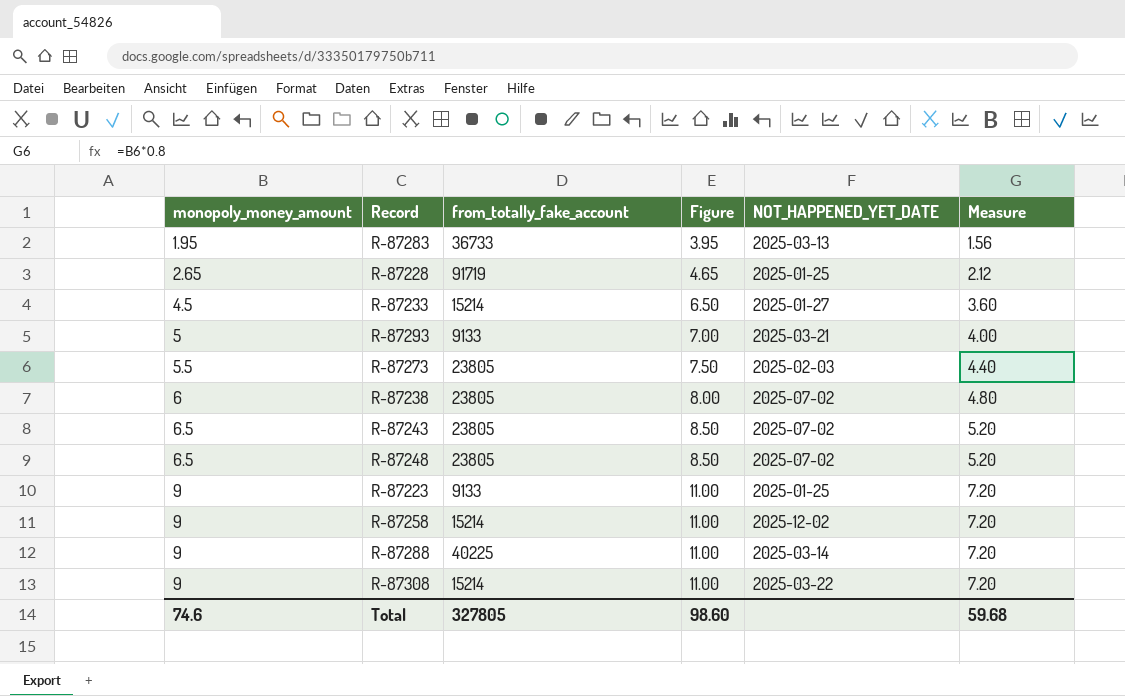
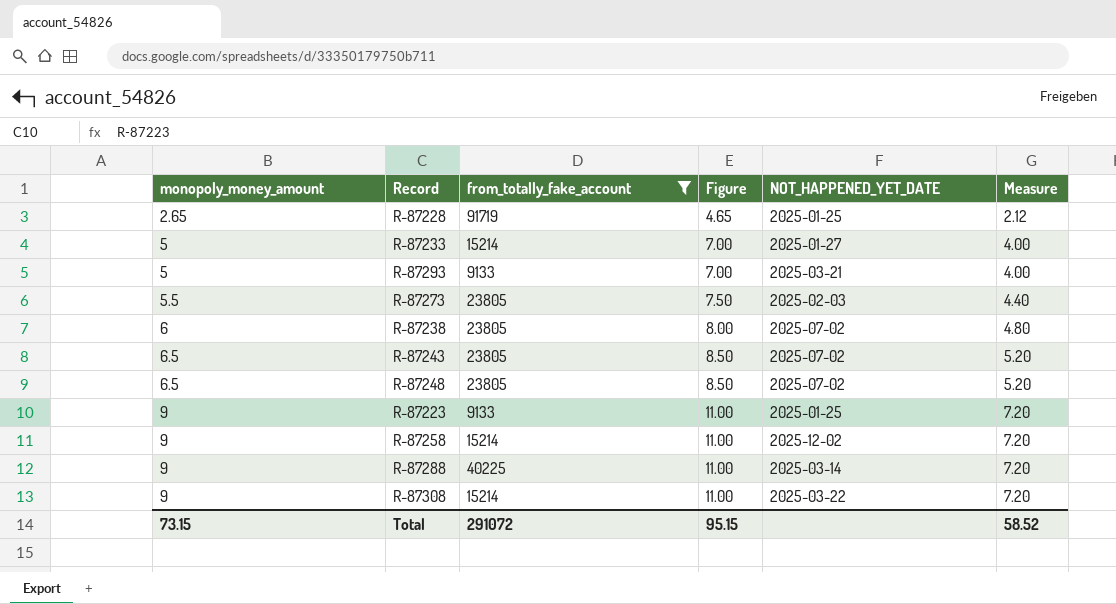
filter: none -> from_totally_fake_account != 36733
R-87233 | monopoly_money_amount: 4.5 -> 5
R-87233 | Figure: 6.50 -> 7.00
R-87233 | Measure: 3.60 -> 4.00
Total | monopoly_money_amount: 74.6 -> 73.15
Total | from_totally_fake_account: 327805 -> 291072
Total | Figure: 98.60 -> 95.15
Total | Measure: 59.68 -> 58.52

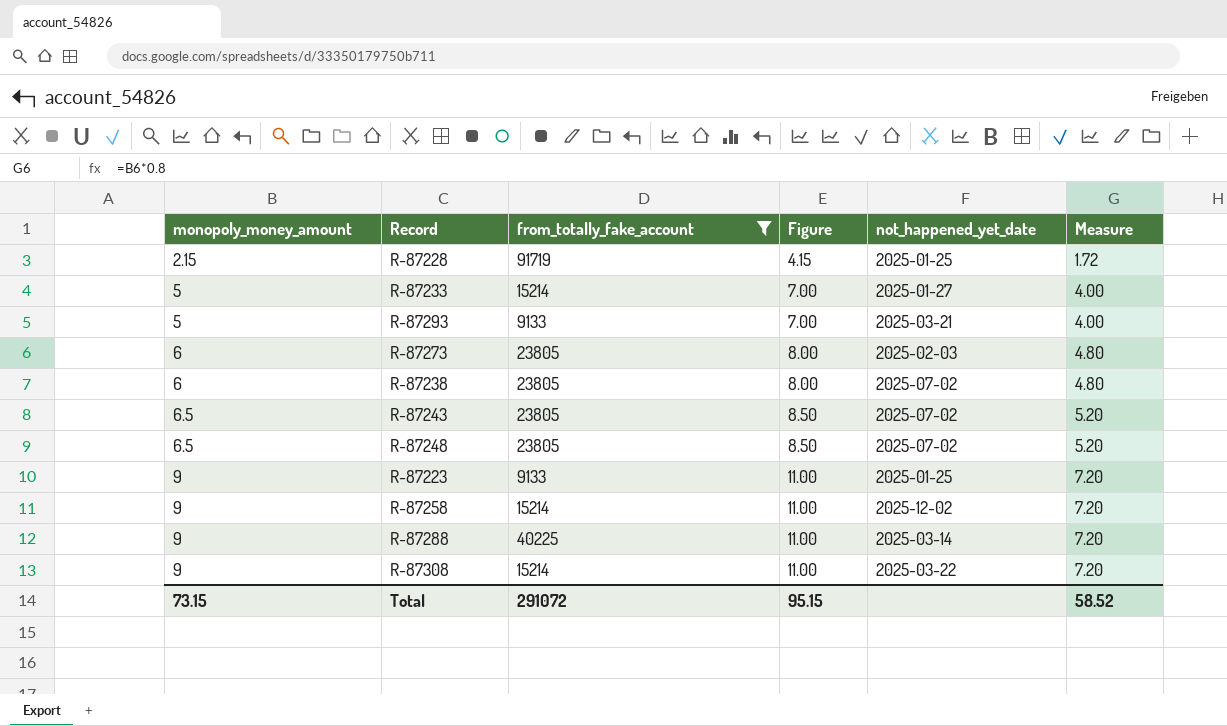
column name: NOT_HAPPENED_YET_DATE -> not_happened_yet_date
R-87228 | monopoly_money_amount: 2.65 -> 2.15
R-87228 | Figure: 4.65 -> 4.15
R-87228 | Measure: 2.12 -> 1.72
R-87273 | monopoly_money_amount: 5.5 -> 6
R-87273 | Figure: 7.50 -> 8.00
R-87273 | Measure: 4.40 -> 4.80

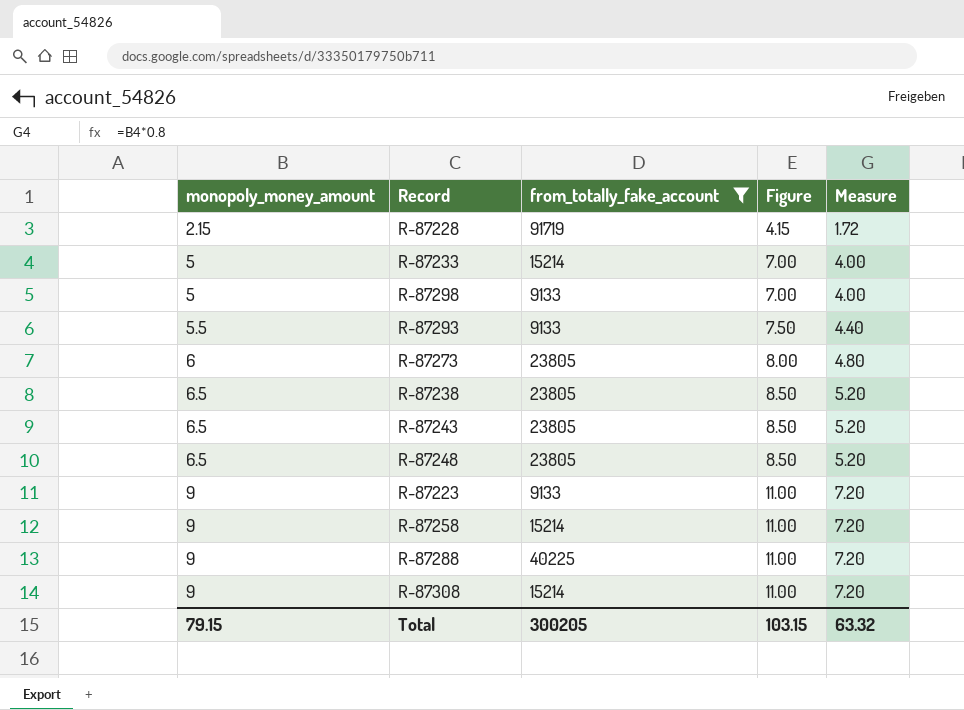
column not_happened_yet_date | position: 5 -> none
row R-87298: none -> 5 | 9133 | 7.00 | 4.00
R-87293 | monopoly_money_amount: 5 -> 5.5
R-87293 | Figure: 7.00 -> 7.50
R-87293 | Measure: 4.00 -> 4.40
R-87238 | monopoly_money_amount: 6 -> 6.5
R-87238 | Figure: 8.00 -> 8.50
R-87238 | Measure: 4.80 -> 5.20
Total | monopoly_money_amount: 73.15 -> 79.15
Total | from_totally_fake_account: 291072 -> 300205
Total | Figure: 95.15 -> 103.15
Total | Measure: 58.52 -> 63.32

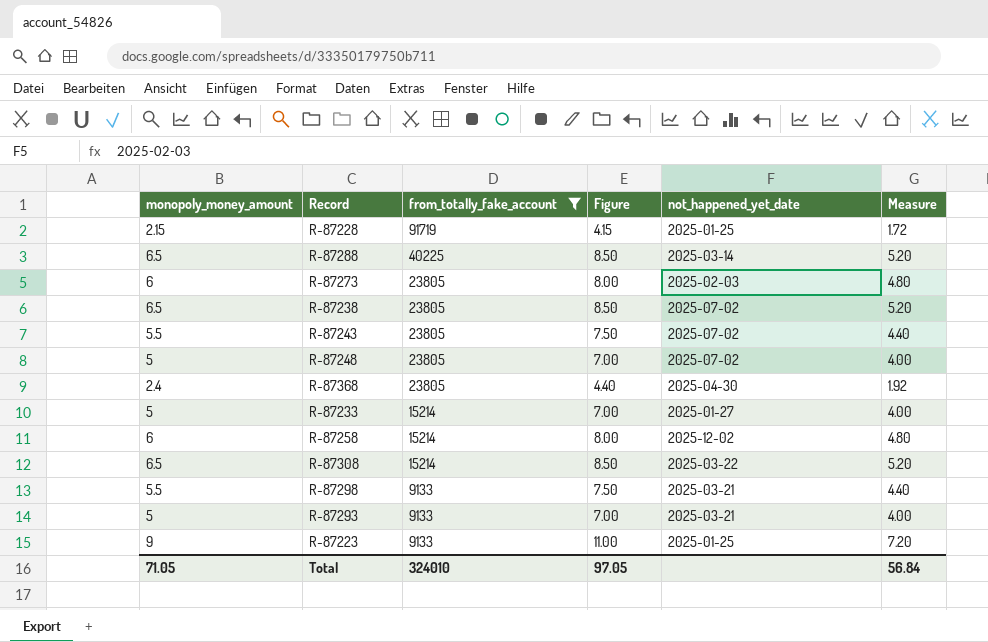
row order: monopoly_money_amount ascending -> from_totally_fake_account descending
column not_happened_yet_date | position: none -> 5
R-87288 | monopoly_money_amount: 9 -> 6.5
R-87288 | Figure: 11.00 -> 8.50
R-87288 | Measure: 7.20 -> 5.20
R-87243 | monopoly_money_amount: 6.5 -> 5.5
R-87243 | Figure: 8.50 -> 7.50
R-87243 | Measure: 5.20 -> 4.40
R-87248 | monopoly_money_amount: 6.5 -> 5
R-87248 | Figure: 8.50 -> 7.00
R-87248 | Measure: 5.20 -> 4.00
row R-87368: none -> 2.4 | 23805 | 4.40 | 2025-04-30 | 1.92
R-87258 | monopoly_money_amount: 9 -> 6
R-87258 | Figure: 11.00 -> 8.00
R-87258 | Measure: 7.20 -> 4.80
R-87308 | monopoly_money_amount: 9 -> 6.5
R-87308 | Figure: 11.00 -> 8.50
R-87308 | Measure: 7.20 -> 5.20
R-87298 | monopoly_money_amount: 5 -> 5.5
R-87298 | Figure: 7.00 -> 7.50
R-87298 | Measure: 4.00 -> 4.40
R-87293 | monopoly_money_amount: 5.5 -> 5
R-87293 | Figure: 7.50 -> 7.00
R-87293 | Measure: 4.40 -> 4.00
Total | monopoly_money_amount: 79.15 -> 71.05
Total | from_totally_fake_account: 300205 -> 324010
Total | Figure: 103.15 -> 97.05
Total | Measure: 63.32 -> 56.84

